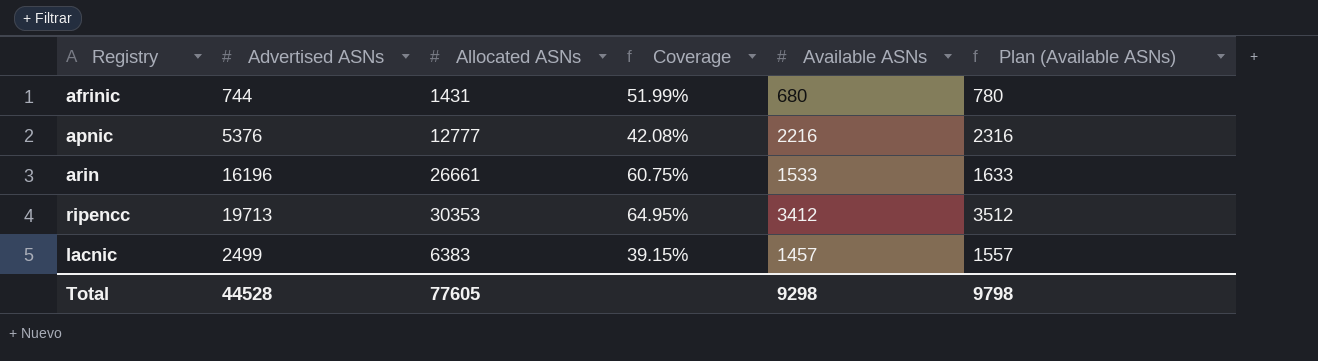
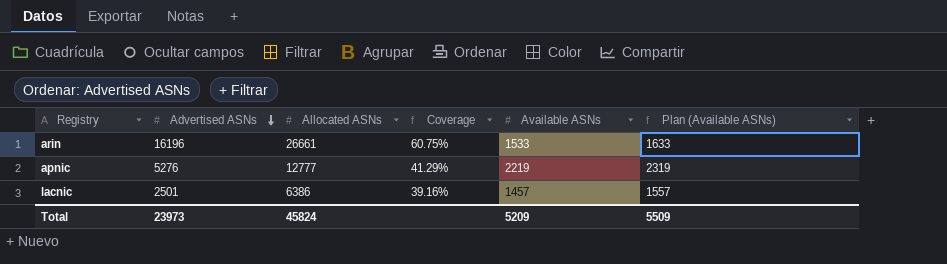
row order: none -> Advertised ASNs descending
row afrinic: 744 | 1431 | 51.99% | 680 | 780 -> none
row ripencc: 19713 | 30353 | 64.95% | 3412 | 3512 -> none
apnic | Advertised ASNs: 5376 -> 5276
apnic | Coverage: 42.08% -> 41.29%
apnic | Available ASNs: 2216 -> 2219
apnic | Plan (Available ASNs): 2316 -> 2319
lacnic | Advertised ASNs: 2499 -> 2501
lacnic | Allocated ASNs: 6383 -> 6386
lacnic | Coverage: 39.15% -> 39.16%
Total | Advertised ASNs: 44528 -> 23973
Total | Allocated ASNs: 77605 -> 45824
Total | Available ASNs: 9298 -> 5209
Total | Plan (Available ASNs): 9798 -> 5509

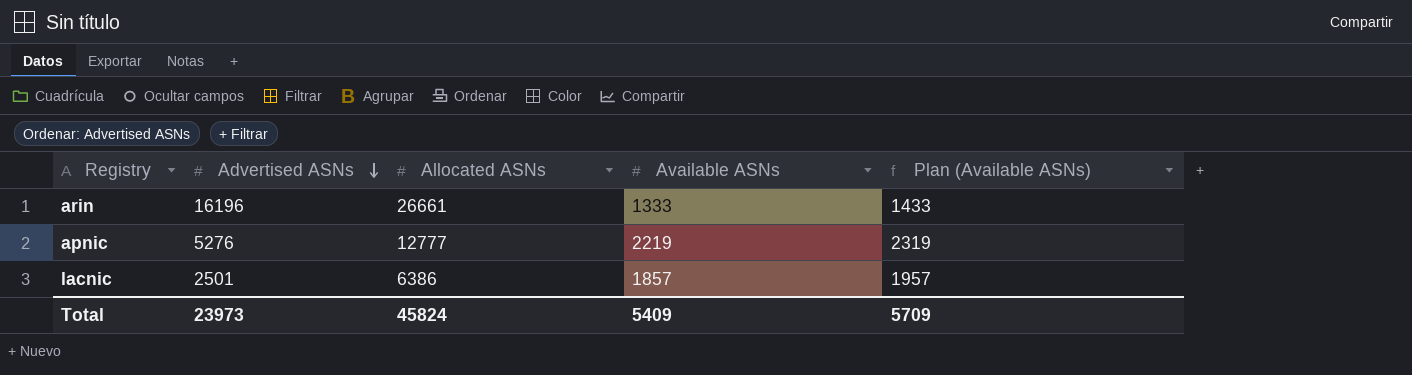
column Coverage | formula: [Advertised ASNs] / [Allocated ASNs] -> none
arin | Available ASNs: 1533 -> 1333
arin | Plan (Available ASNs): 1633 -> 1433
lacnic | Available ASNs: 1457 -> 1857
lacnic | Plan (Available ASNs): 1557 -> 1957
Total | Available ASNs: 5209 -> 5409
Total | Plan (Available ASNs): 5509 -> 5709

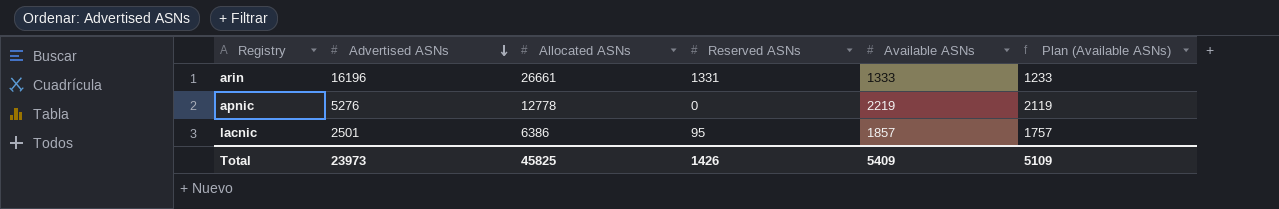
column Reserved ASNs | position: none -> 4
column Plan (Available ASNs) | formula: [Available ASNs] + 100 -> [Available ASNs] - 100
apnic | Allocated ASNs: 12777 -> 12778
Total | Allocated ASNs: 45824 -> 45825
Total | Plan (Available ASNs): 5709 -> 5109

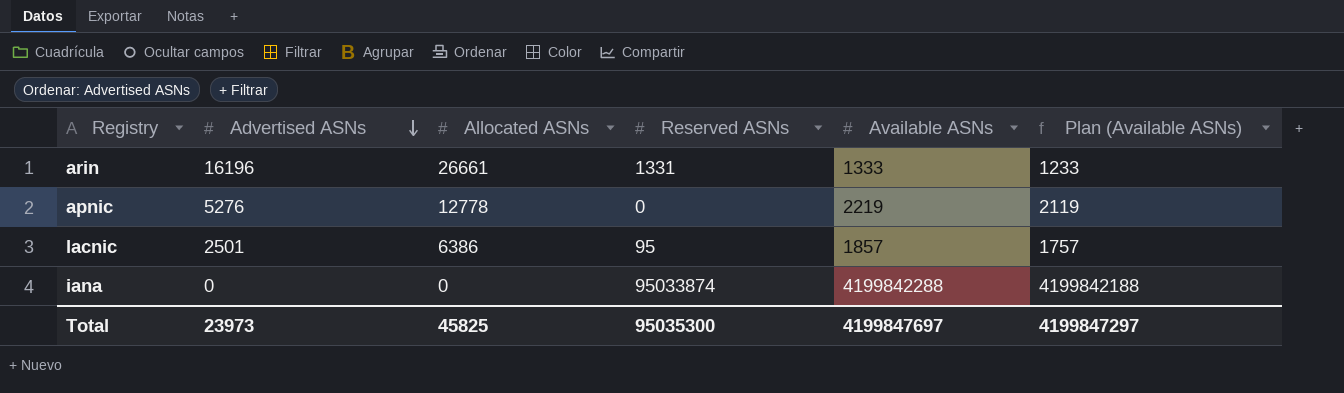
row iana: none -> 0 | 0 | 95033874 | 4199842288 | 4199842188
Total | Reserved ASNs: 1426 -> 95035300
Total | Available ASNs: 5409 -> 4199847697
Total | Plan (Available ASNs): 5109 -> 4199847297

